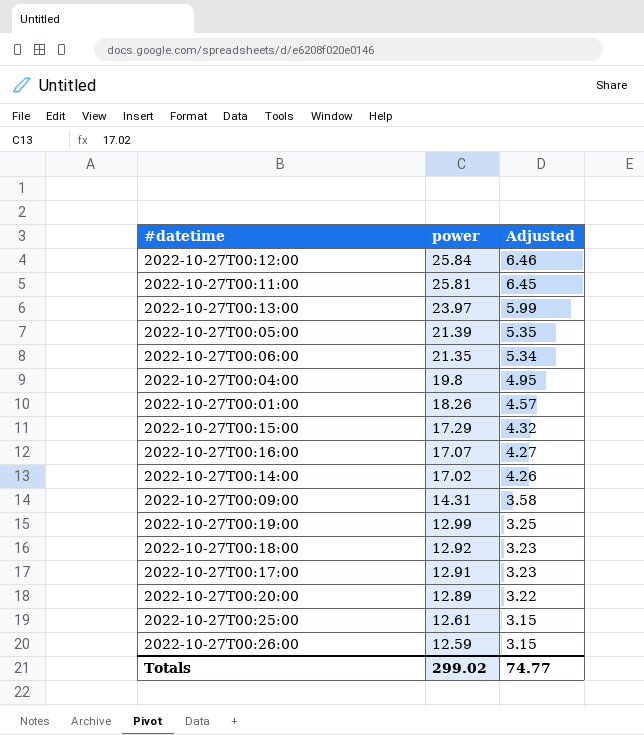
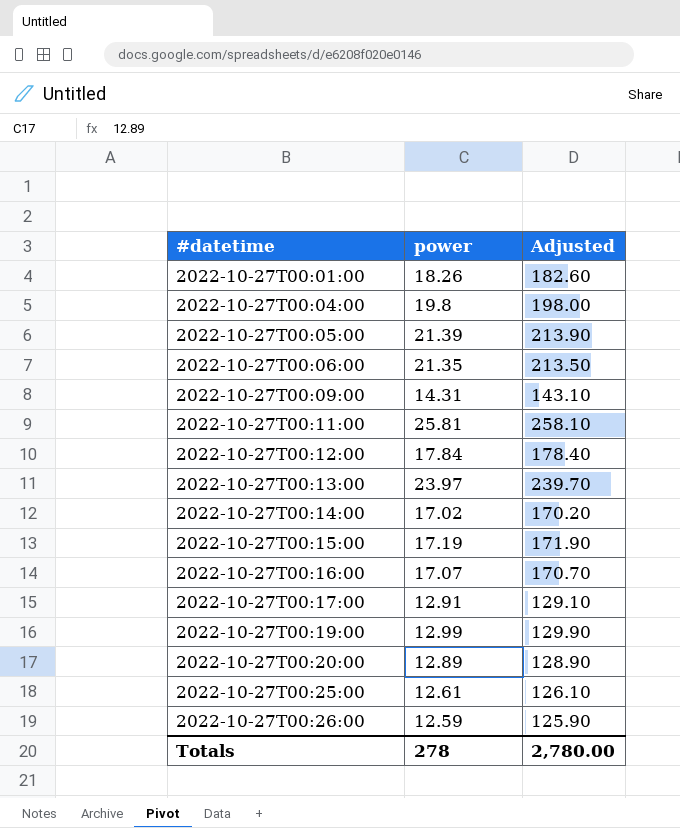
row order: power descending -> #datetime ascending
column Adjusted | formula: [power] * 0.25 -> [power] * 10
row 2022-10-27T00:18:00: 12.92 | 3.23 -> none
2022-10-27T00:12:00 | power: 25.84 -> 17.84
2022-10-27T00:15:00 | power: 17.29 -> 17.19
Totals | power: 299.02 -> 278
Totals | Adjusted: 74.77 -> 2,780.00

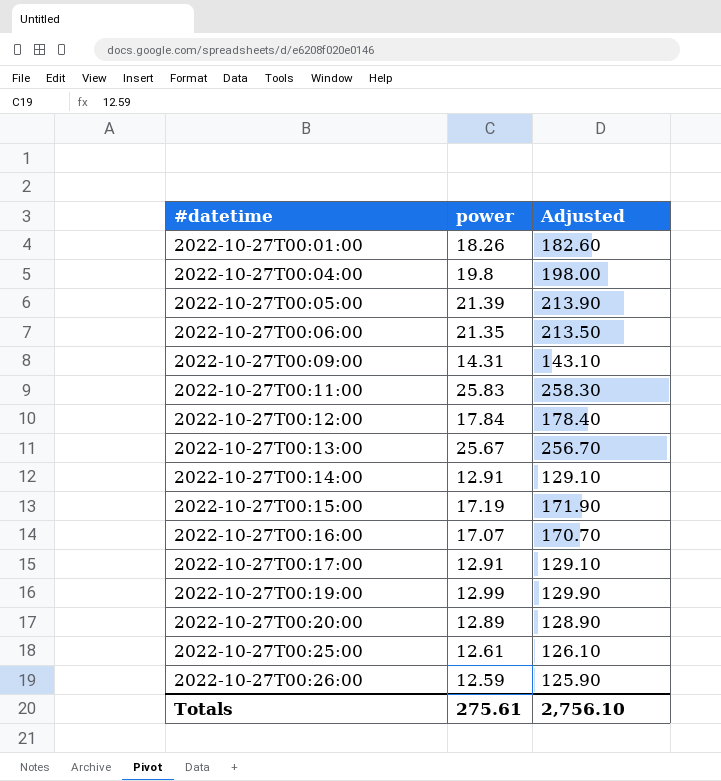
2022-10-27T00:11:00 | power: 25.81 -> 25.83
2022-10-27T00:11:00 | Adjusted: 258.10 -> 258.30
2022-10-27T00:13:00 | power: 23.97 -> 25.67
2022-10-27T00:13:00 | Adjusted: 239.70 -> 256.70
2022-10-27T00:14:00 | power: 17.02 -> 12.91
2022-10-27T00:14:00 | Adjusted: 170.20 -> 129.10
Totals | power: 278 -> 275.61
Totals | Adjusted: 2,780.00 -> 2,756.10

